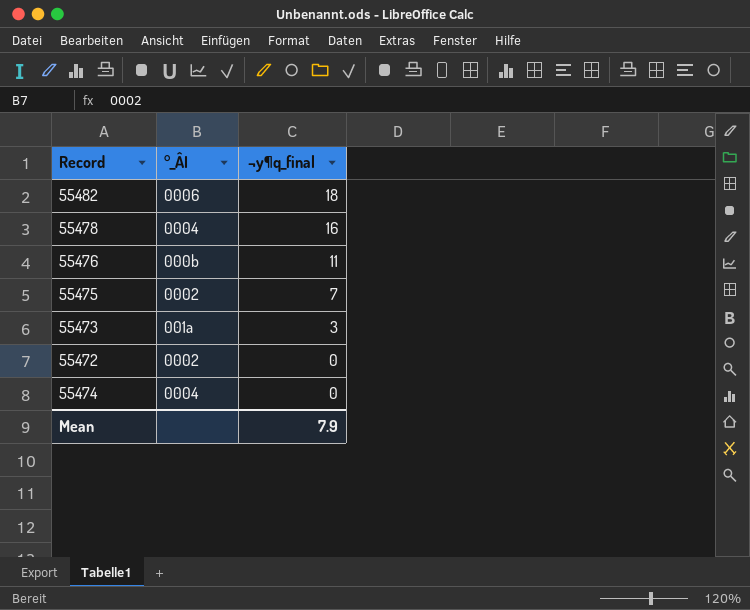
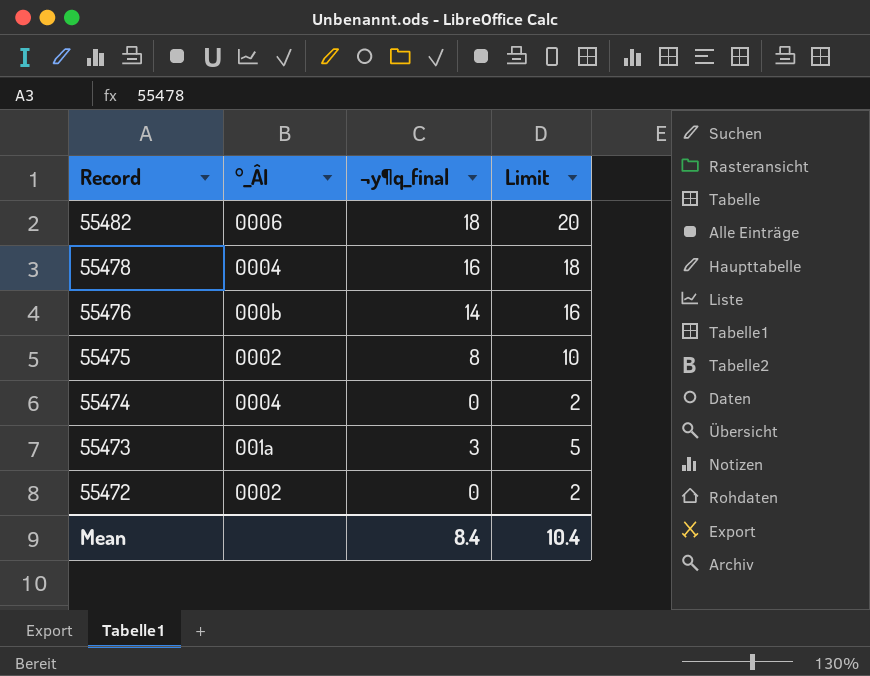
row order: ¬y¶q_final descending -> Record descending
column Limit | formula: none -> [¬y¶q_final] + 2
55476 | ¬y¶q_final: 11 -> 14
55475 | ¬y¶q_final: 7 -> 8
Mean | ¬y¶q_final: 7.9 -> 8.4

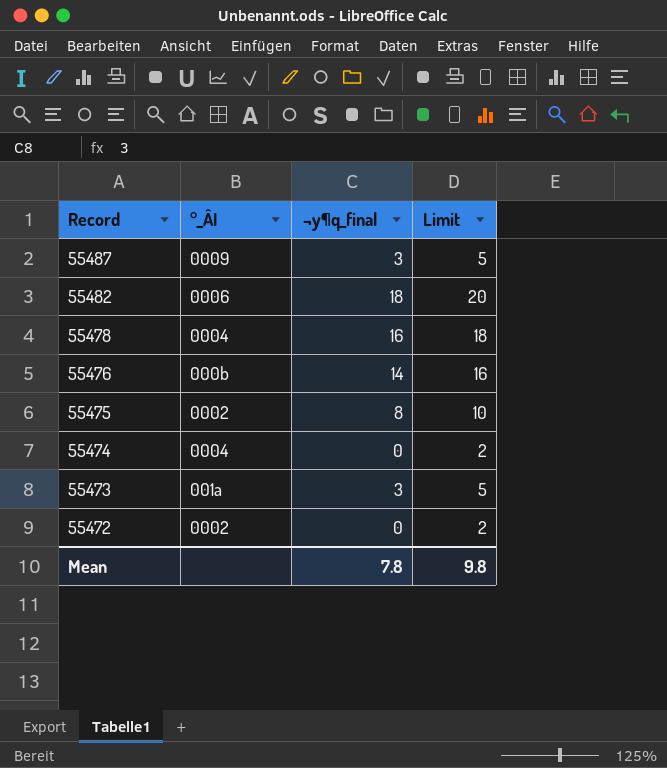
row 55487: none -> 0009 | 3 | 5
Mean | ¬y¶q_final: 8.4 -> 7.8
Mean | Limit: 10.4 -> 9.8

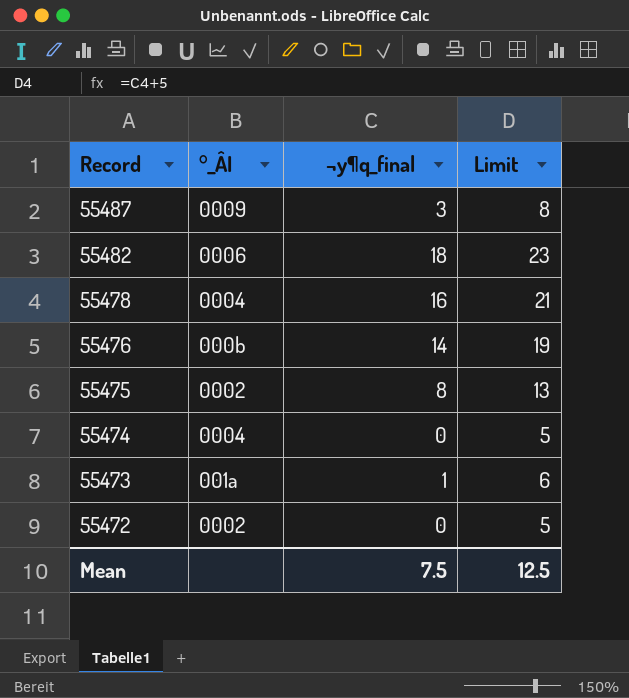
column Limit | formula: [¬y¶q_final] + 2 -> [¬y¶q_final] + 5
55473 | ¬y¶q_final: 3 -> 1
Mean | ¬y¶q_final: 7.8 -> 7.5
Mean | Limit: 9.8 -> 12.5

